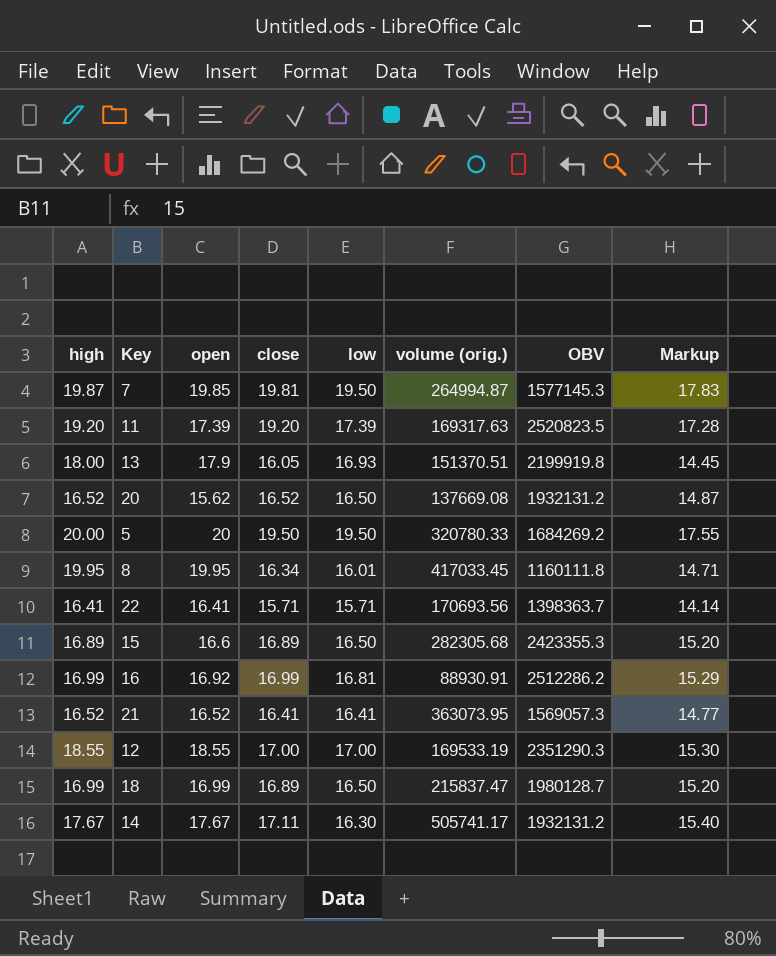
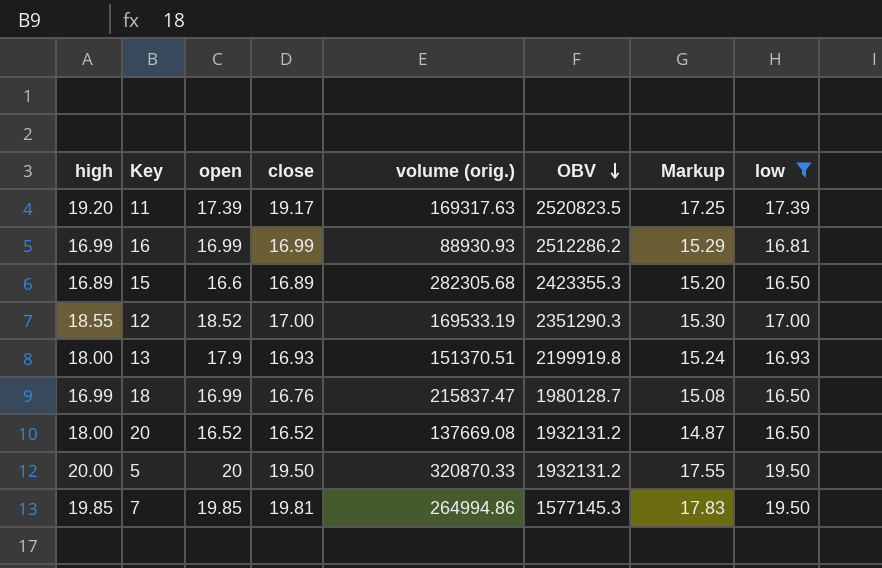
filter: none -> low >= 16.50
row order: none -> OBV descending
column low | position: 5 -> 8
11 | close: 19.20 -> 19.17
11 | Markup: 17.28 -> 17.25
16 | open: 16.92 -> 16.99
16 | volume (orig.): 88930.91 -> 88930.93
12 | open: 18.55 -> 18.52
13 | close: 16.05 -> 16.93
13 | Markup: 14.45 -> 15.24
18 | close: 16.89 -> 16.76
18 | Markup: 15.20 -> 15.08
20 | high: 16.52 -> 18.00
20 | open: 15.62 -> 16.52
5 | volume (orig.): 320780.33 -> 320870.33
5 | OBV: 1684269.2 -> 1932131.2
7 | high: 19.87 -> 19.85
7 | volume (orig.): 264994.87 -> 264994.86

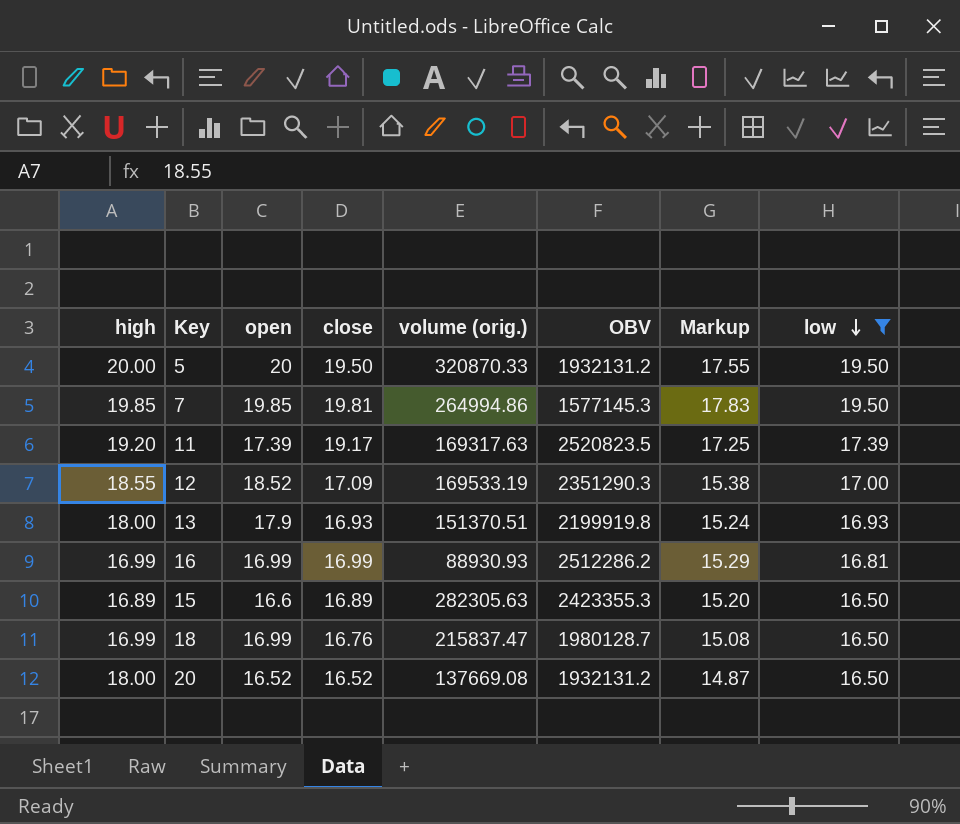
row order: OBV descending -> low descending
12 | close: 17.00 -> 17.09
12 | Markup: 15.30 -> 15.38
15 | volume (orig.): 282305.68 -> 282305.63

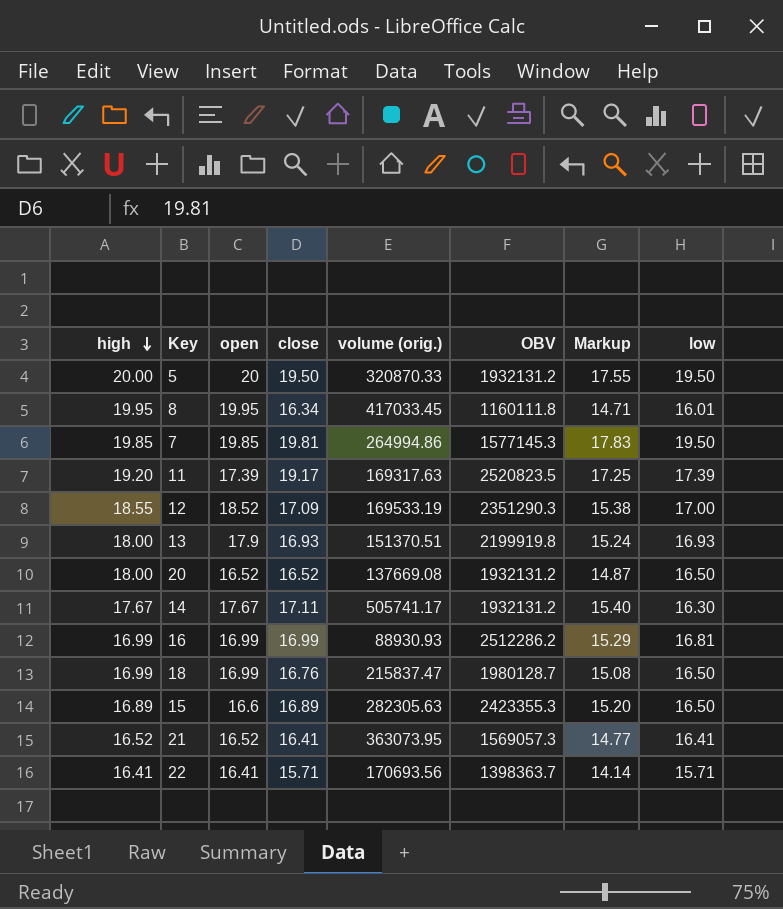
filter: low >= 16.50 -> none
row order: low descending -> high descending

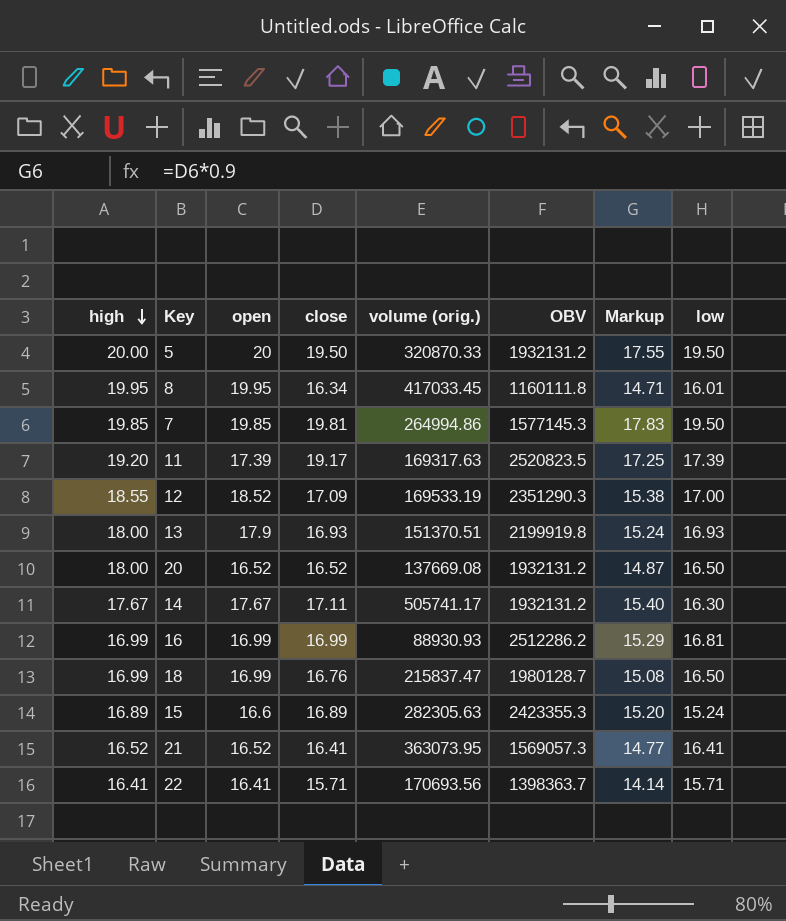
15 | low: 16.50 -> 15.24

